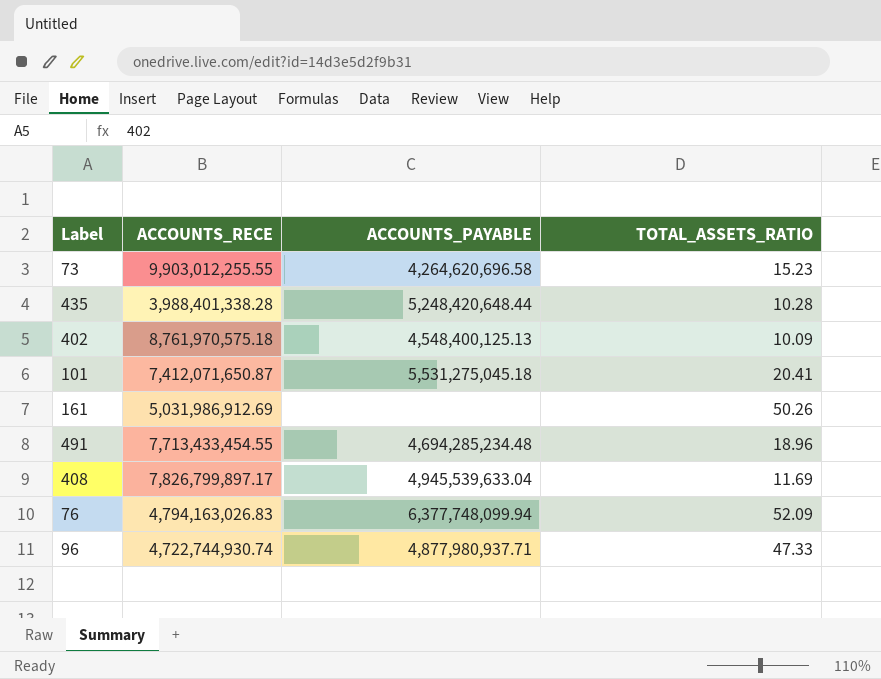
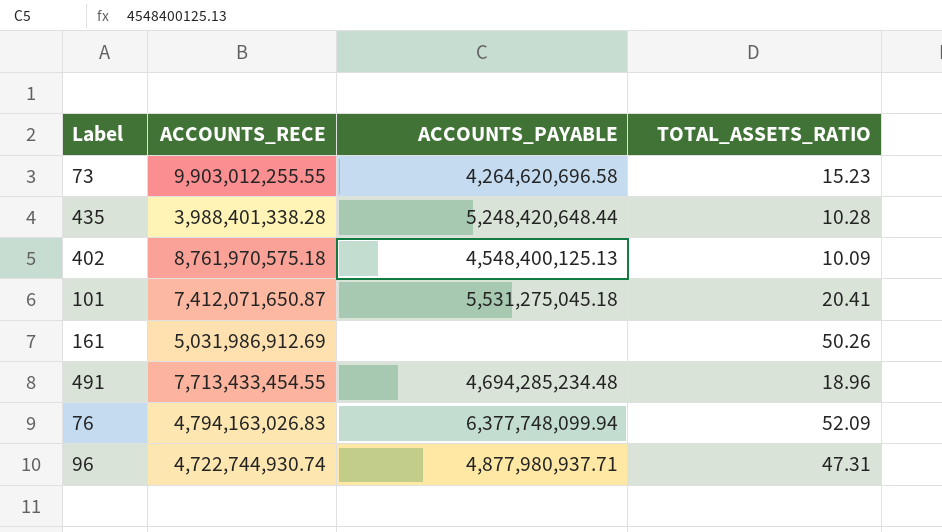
row 408: 7,826,799,897.17 | 4,945,539,633.04 | 11.69 -> none
96 | TOTAL_ASSETS_RATIO: 47.33 -> 47.31

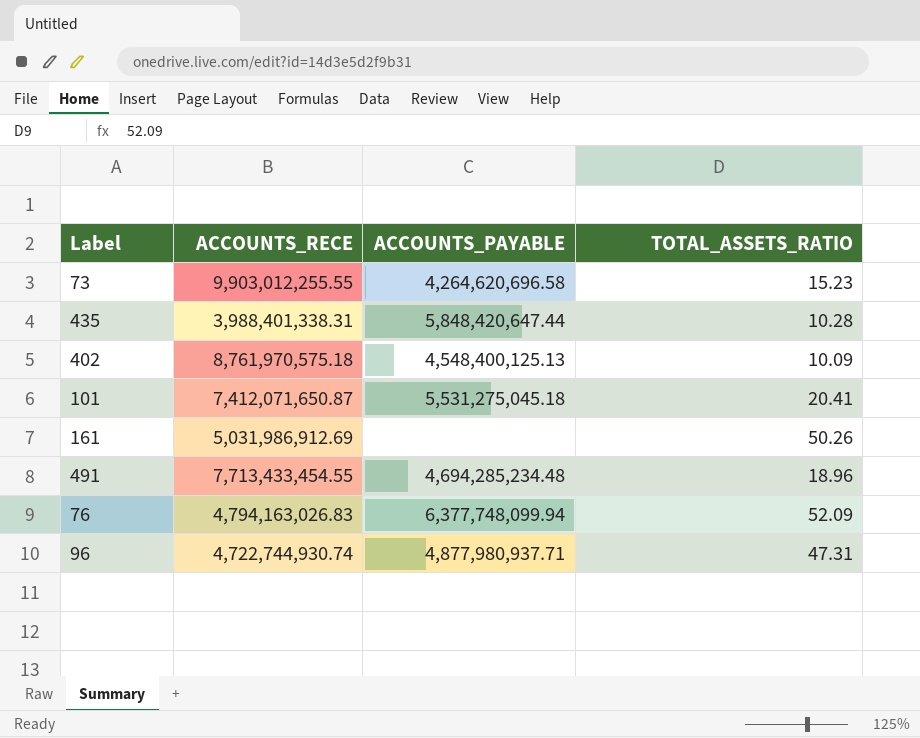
435 | ACCOUNTS_RECE: 3,988,401,338.28 -> 3,988,401,338.31
435 | ACCOUNTS_PAYABLE: 5,248,420,648.44 -> 5,848,420,647.44

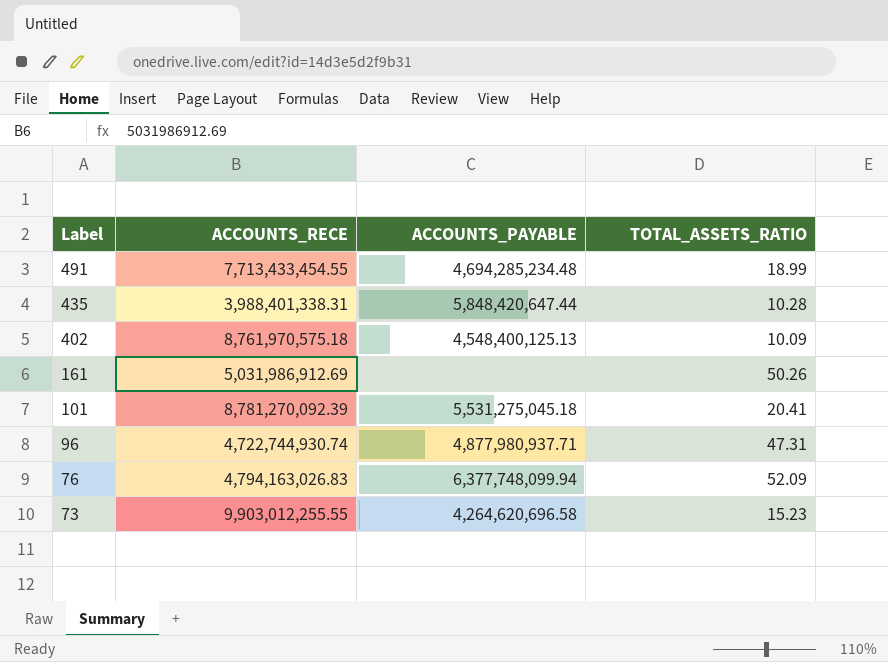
row order: none -> Label descending
491 | TOTAL_ASSETS_RATIO: 18.96 -> 18.99
101 | ACCOUNTS_RECE: 7,412,071,650.87 -> 8,781,270,092.39

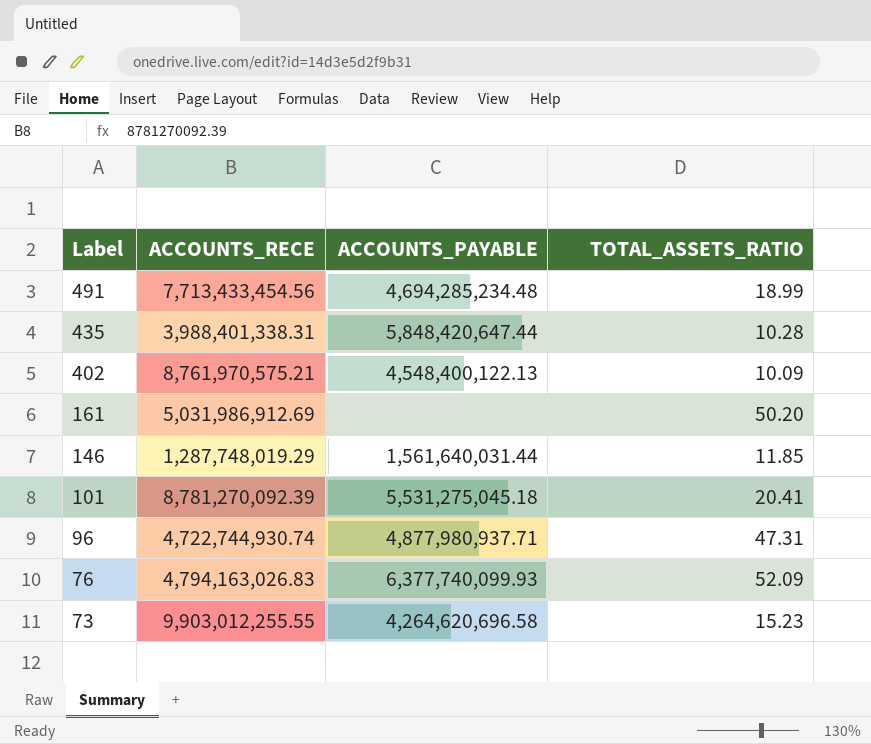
491 | ACCOUNTS_RECE: 7,713,433,454.55 -> 7,713,433,454.56
402 | ACCOUNTS_RECE: 8,761,970,575.18 -> 8,761,970,575.21
402 | ACCOUNTS_PAYABLE: 4,548,400,125.13 -> 4,548,400,122.13
161 | TOTAL_ASSETS_RATIO: 50.26 -> 50.20
row 146: none -> 1,287,748,019.29 | 1,561,640,031.44 | 11.85
76 | ACCOUNTS_PAYABLE: 6,377,748,099.94 -> 6,377,740,099.93

